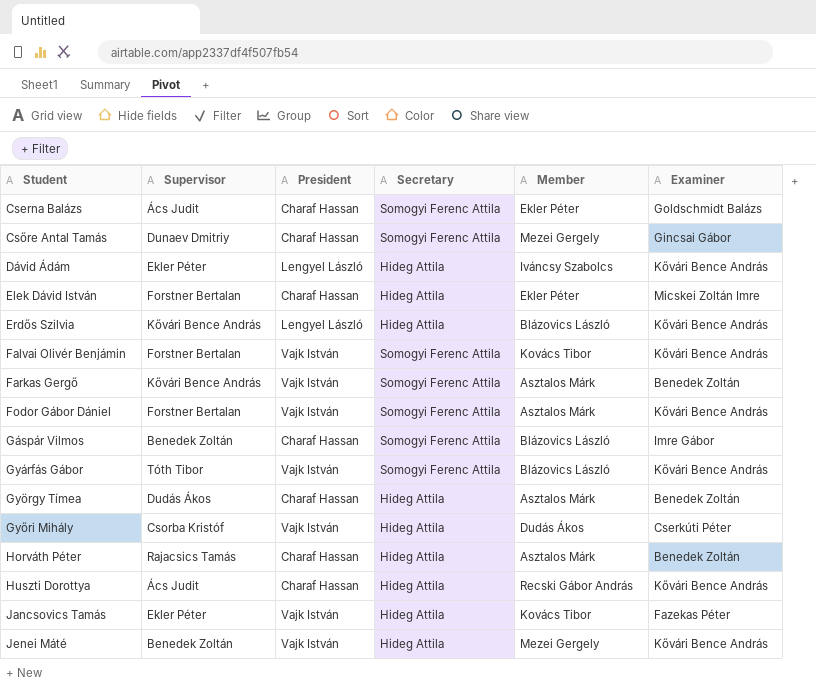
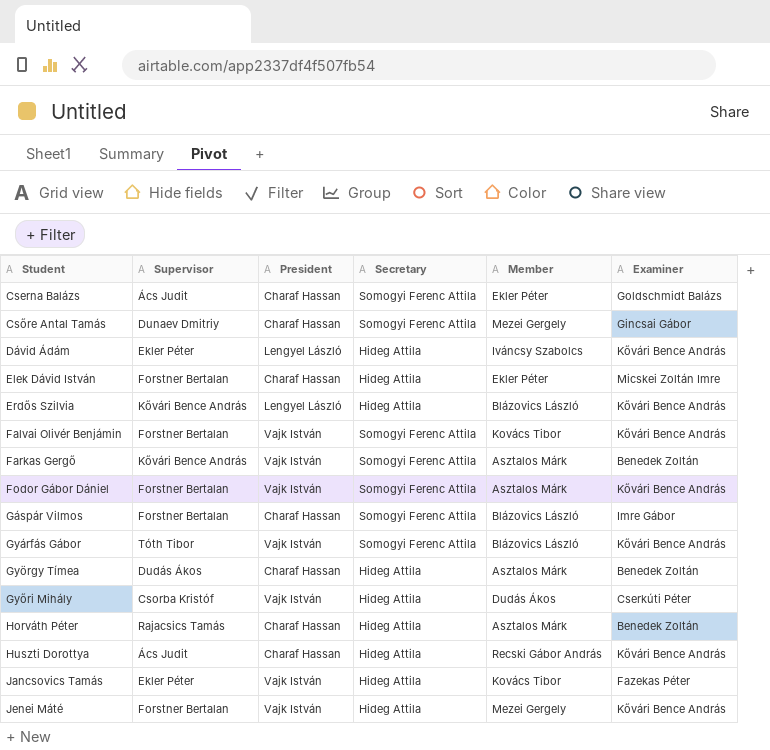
Gáspár Vilmos | Supervisor: Benedek Zoltán -> Forstner Bertalan
Jenei Máté | Supervisor: Benedek Zoltán -> Forstner Bertalan

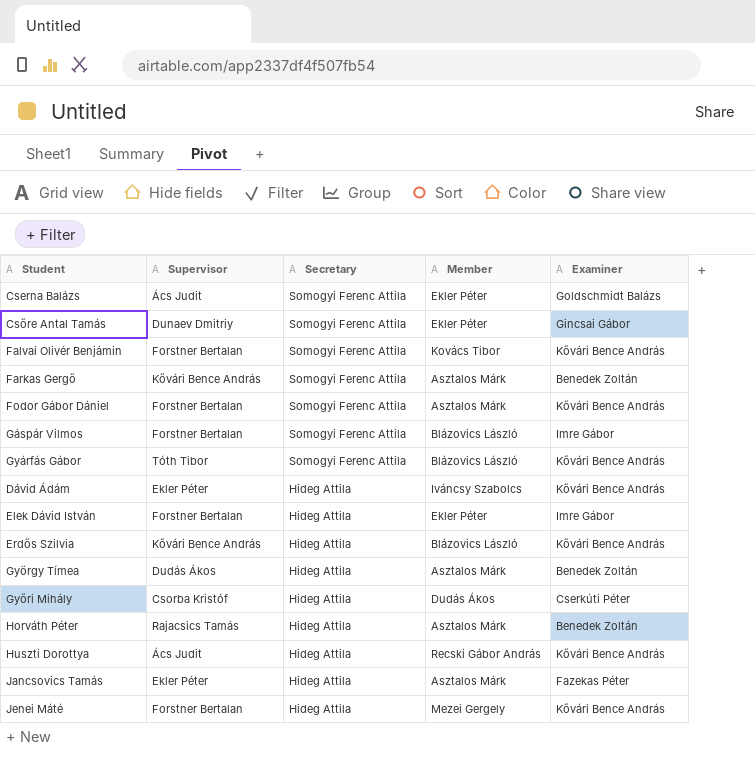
row order: Student ascending -> Secretary descending
column President | position: 3 -> none
Csőre Antal Tamás | Member: Mezei Gergely -> Ekler Péter
Elek Dávid István | Examiner: Micskei Zoltán Imre -> Imre Gábor
Jancsovics Tamás | Member: Kovács Tibor -> Asztalos Márk

